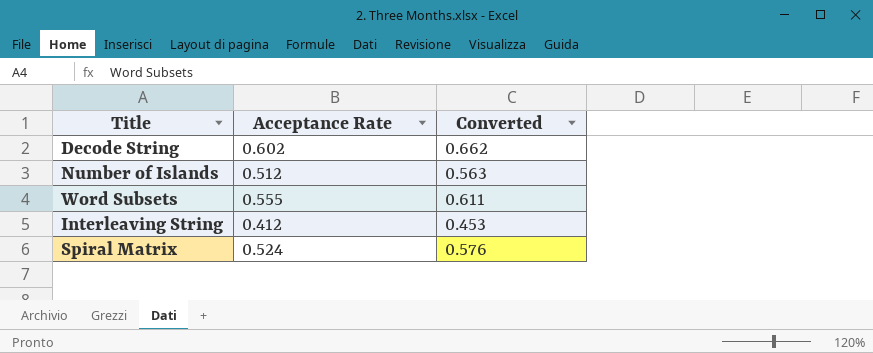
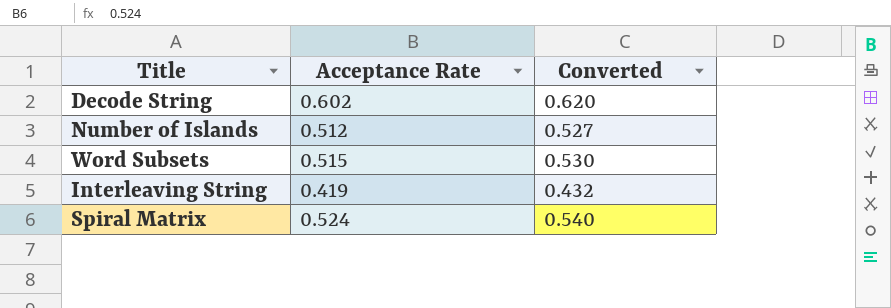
column Converted | formula: [Acceptance Rate] * 1.1 -> [Acceptance Rate] * 1.03
Word Subsets | Acceptance Rate: 0.555 -> 0.515
Interleaving String | Acceptance Rate: 0.412 -> 0.419

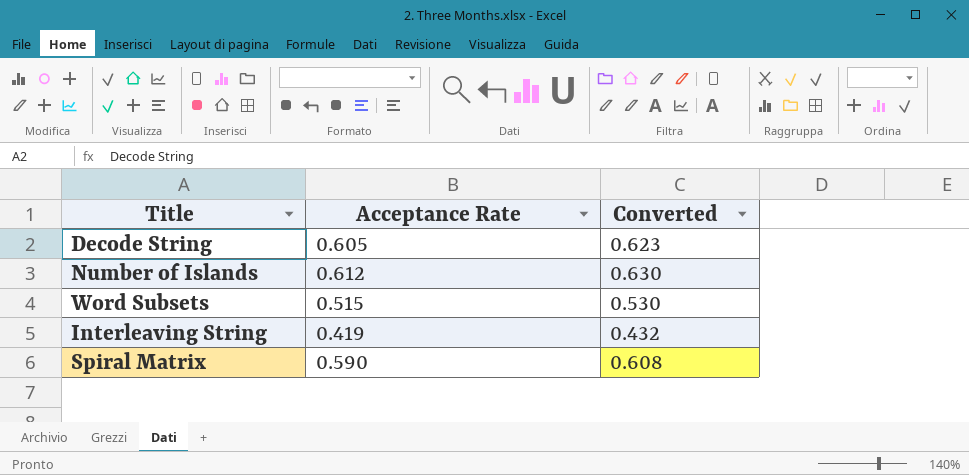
Decode String | Acceptance Rate: 0.602 -> 0.605
Decode String | Converted: 0.620 -> 0.623
Number of Islands | Acceptance Rate: 0.512 -> 0.612
Number of Islands | Converted: 0.527 -> 0.630
Spiral Matrix | Acceptance Rate: 0.524 -> 0.590
Spiral Matrix | Converted: 0.540 -> 0.608

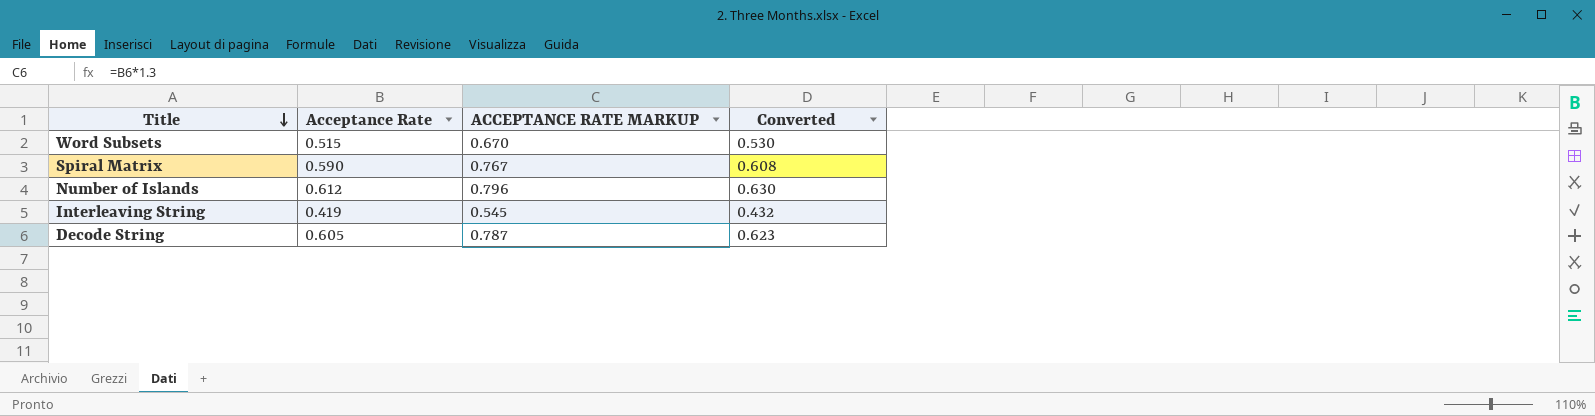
row order: none -> Title descending
column ACCEPTANCE RATE MARKUP | formula: none -> [Acceptance Rate] * 1.3

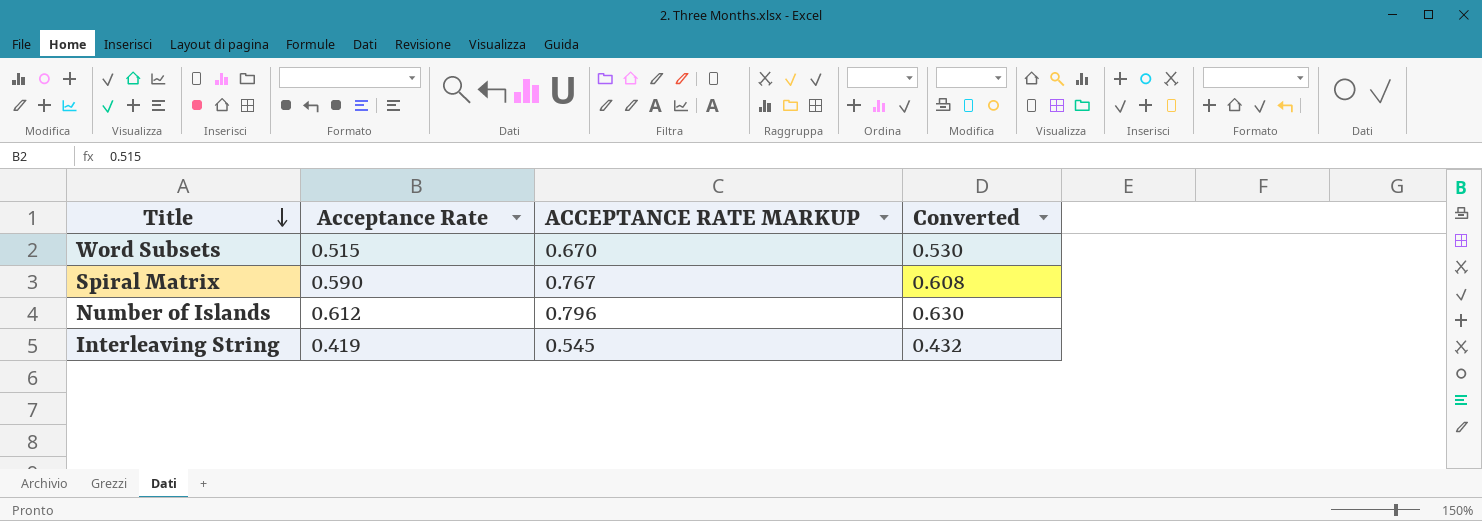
row Decode String: 0.605 | 0.787 | 0.623 -> none

